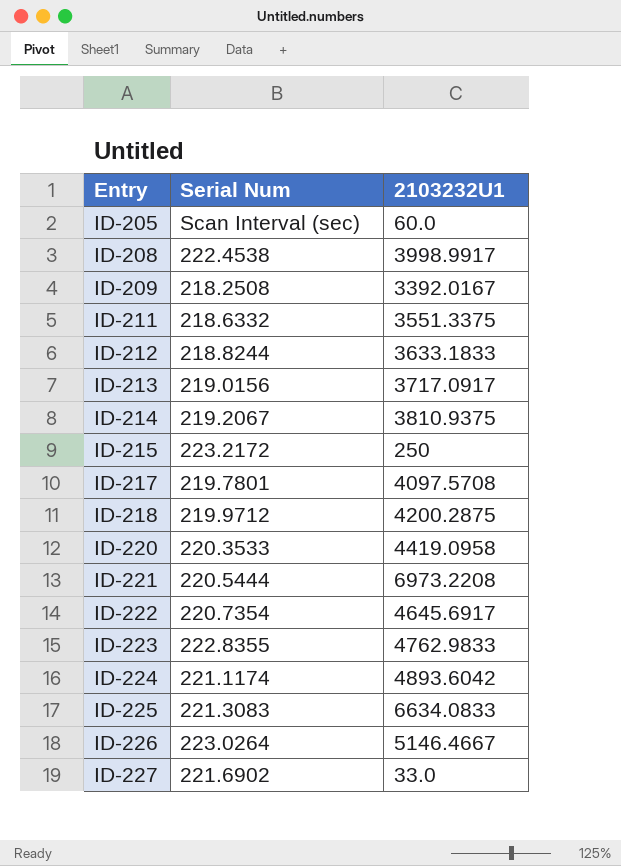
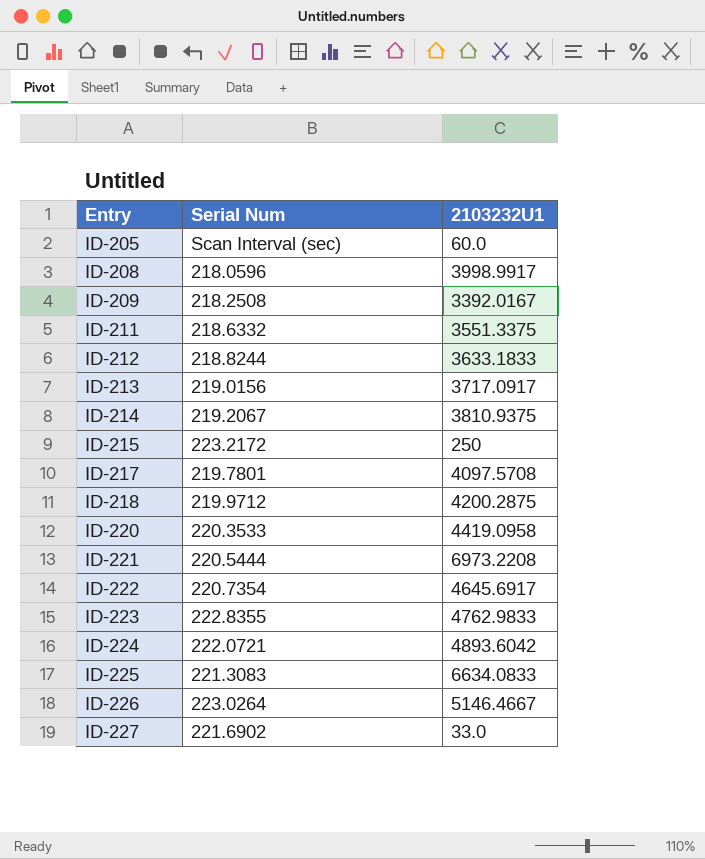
ID-208 | Serial Num: 222.4538 -> 218.0596
ID-224 | Serial Num: 221.1174 -> 222.0721

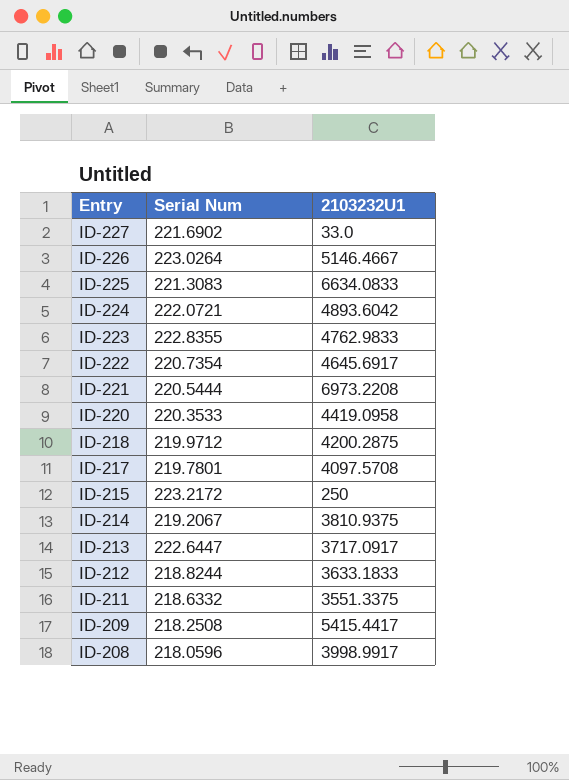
row order: Entry ascending -> Entry descending
row ID-205: Scan Interval (sec) | 60.0 -> none
ID-213 | Serial Num: 219.0156 -> 222.6447
ID-209 | 2103232U1: 3392.0167 -> 5415.4417

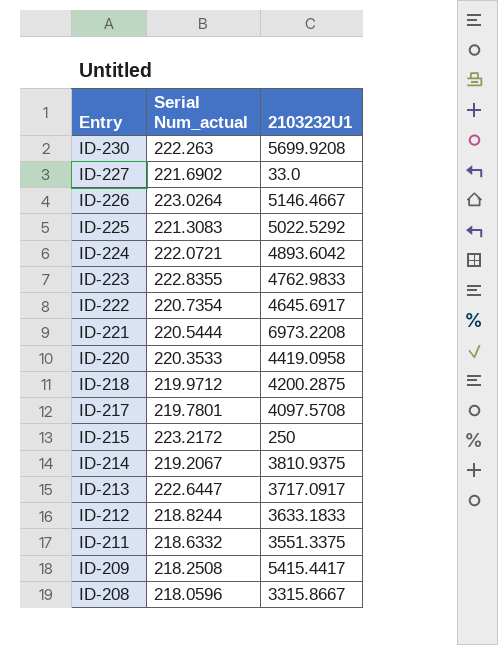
column name: Serial Num -> Serial Num_actual
row ID-230: none -> 222.263 | 5699.9208
ID-225 | 2103232U1: 6634.0833 -> 5022.5292
ID-208 | 2103232U1: 3998.9917 -> 3315.8667

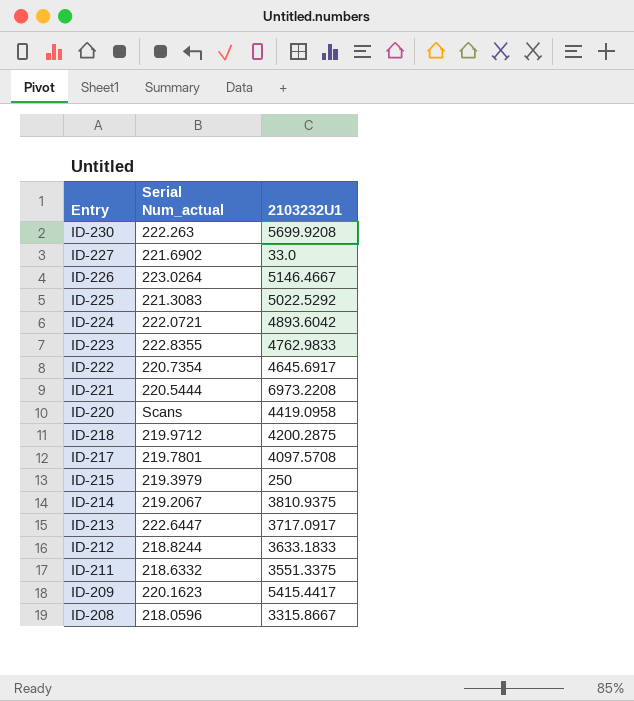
ID-220 | Serial Num_actual: 220.3533 -> Scans
ID-215 | Serial Num_actual: 223.2172 -> 219.3979
ID-209 | Serial Num_actual: 218.2508 -> 220.1623

